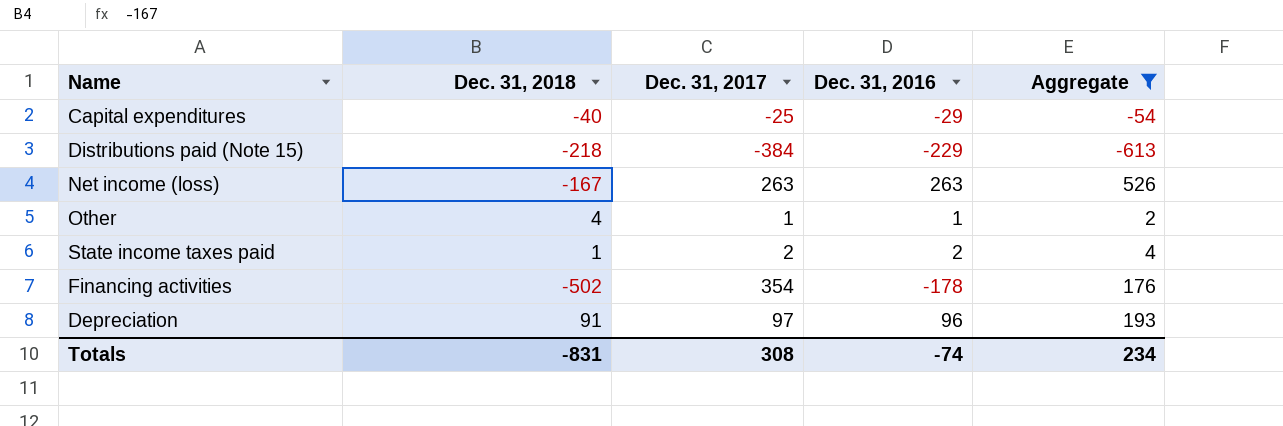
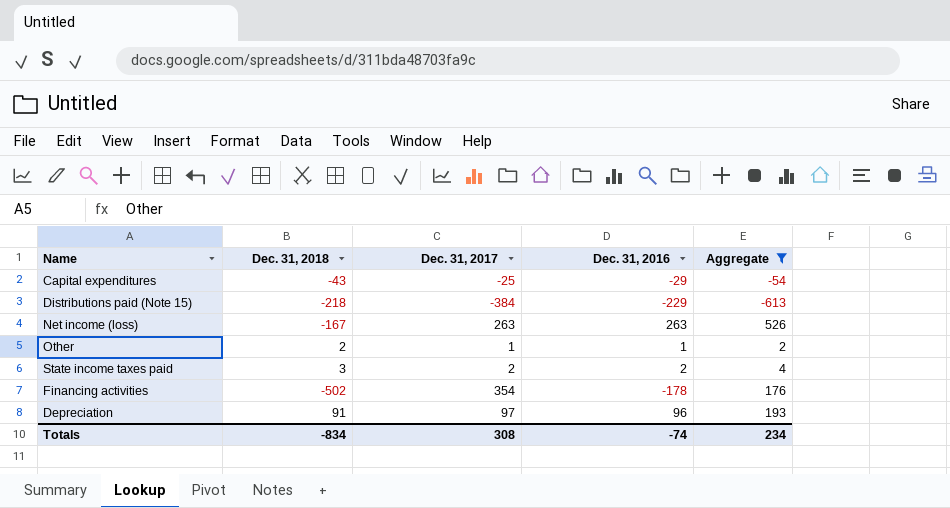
Capital expenditures | Dec. 31, 2018: -40 -> -43
Other | Dec. 31, 2018: 4 -> 2
State income taxes paid | Dec. 31, 2018: 1 -> 3
Totals | Dec. 31, 2018: -831 -> -834

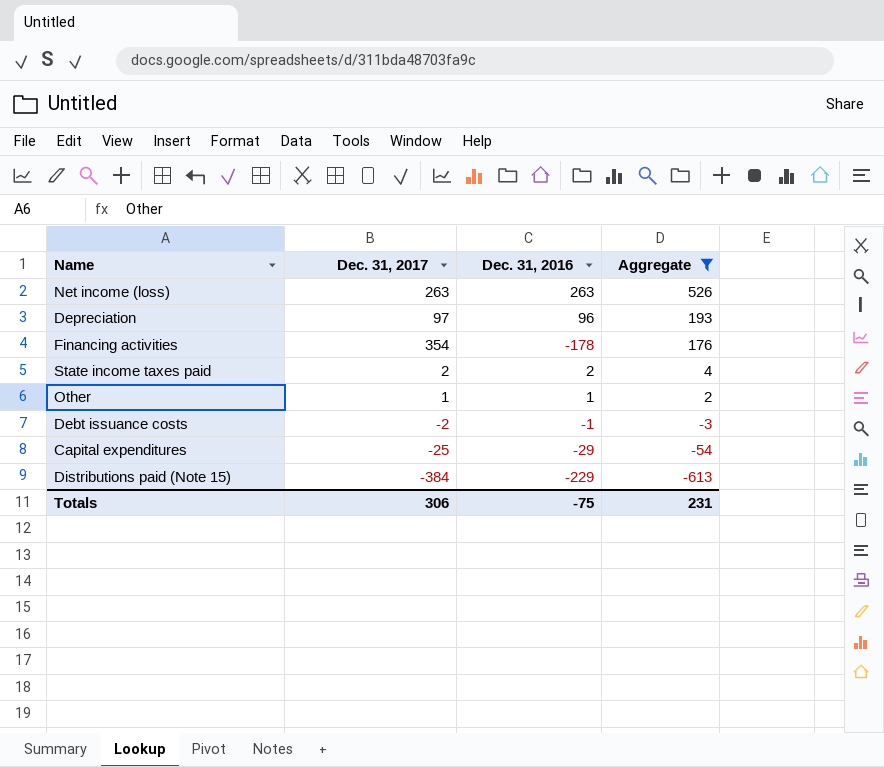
row order: none -> Aggregate descending
column Dec. 31, 2018 | position: 2 -> none
row Debt issuance costs: none -> -2 | -1 | -3
Totals | Dec. 31, 2017: 308 -> 306
Totals | Dec. 31, 2016: -74 -> -75
Totals | Aggregate: 234 -> 231

